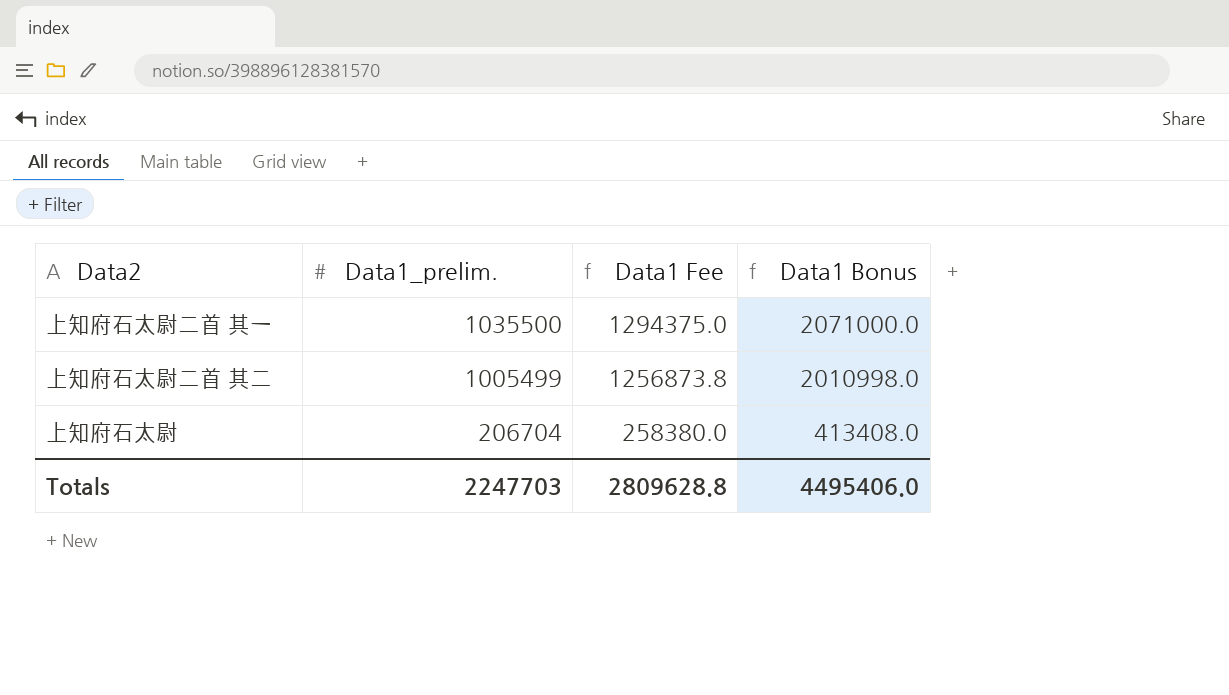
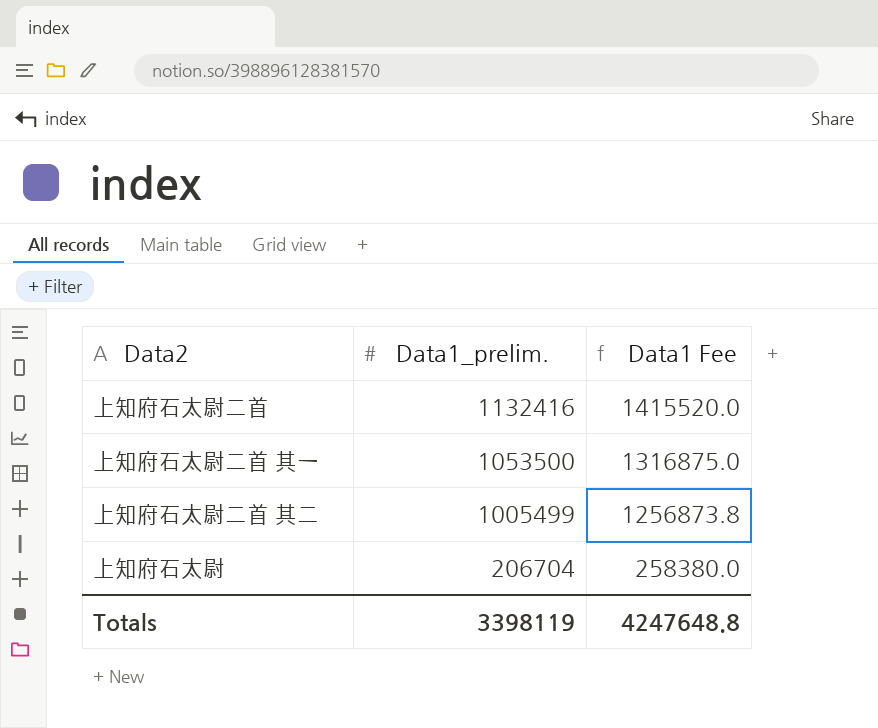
column Data1 Bonus | formula: [Data1_prelim.] * 2 -> none
row 上知府石太尉二首: none -> 1132416 | 1415520.0
上知府石太尉二首 其一 | Data1_prelim.: 1035500 -> 1053500
上知府石太尉二首 其一 | Data1 Fee: 1294375.0 -> 1316875.0
Totals | Data1_prelim.: 2247703 -> 3398119
Totals | Data1 Fee: 2809628.8 -> 4247648.8

